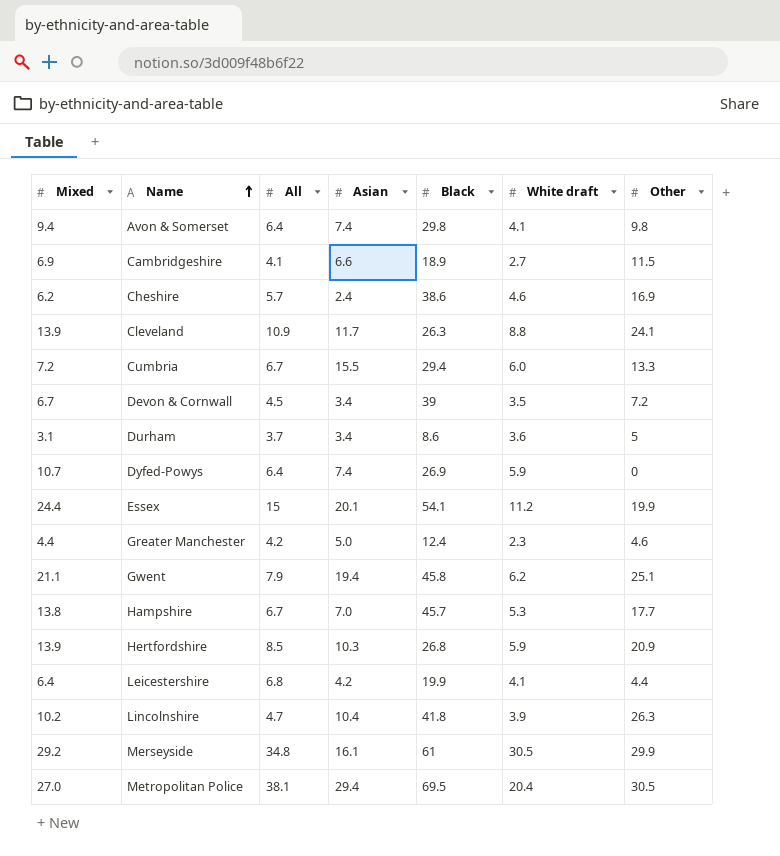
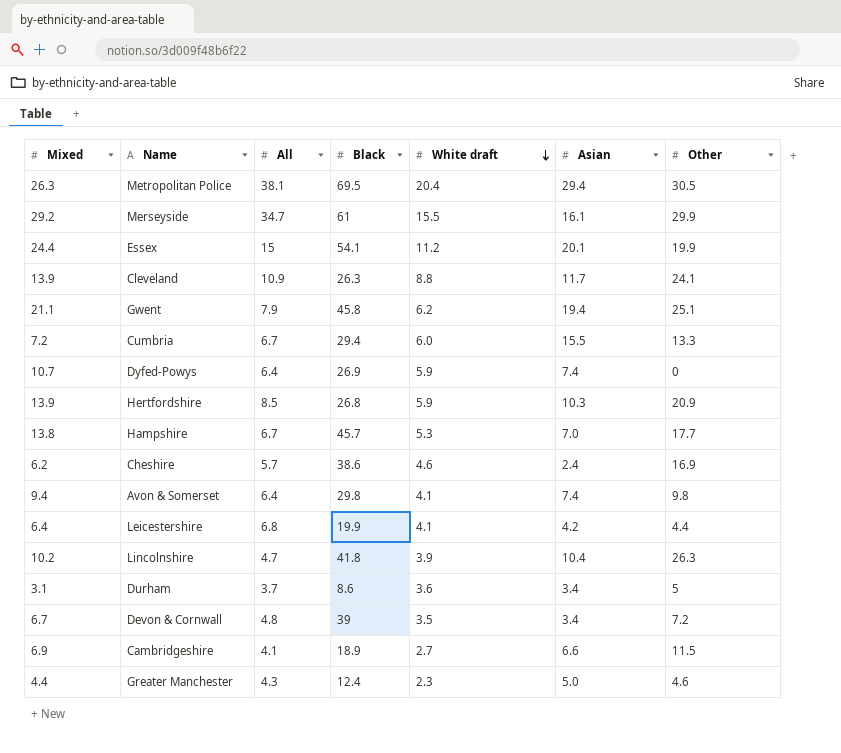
row order: Name ascending -> White draft descending
column Asian | position: 4 -> 6
Metropolitan Police | Mixed: 27.0 -> 26.3
Merseyside | All: 34.8 -> 34.7
Merseyside | White draft: 30.5 -> 15.5
Devon & Cornwall | All: 4.5 -> 4.8
Greater Manchester | All: 4.2 -> 4.3

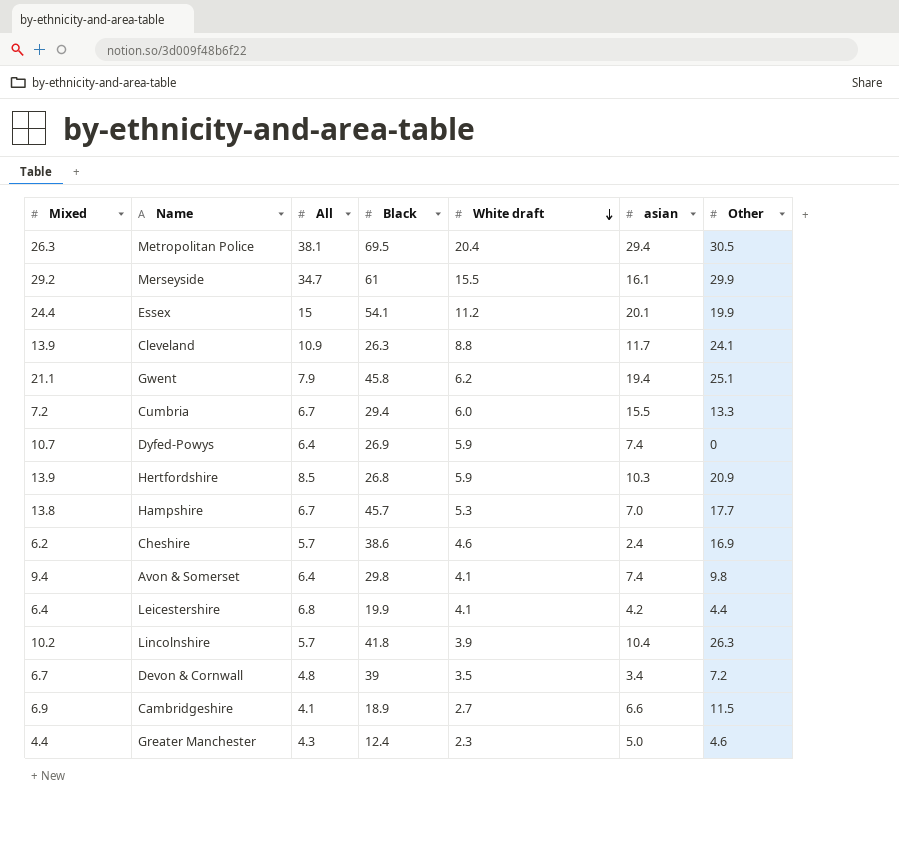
column name: Asian -> asian
row Durham: 3.1 | 3.7 | 8.6 | 3.6 | 3.4 | 5 -> none
Lincolnshire | All: 4.7 -> 5.7

